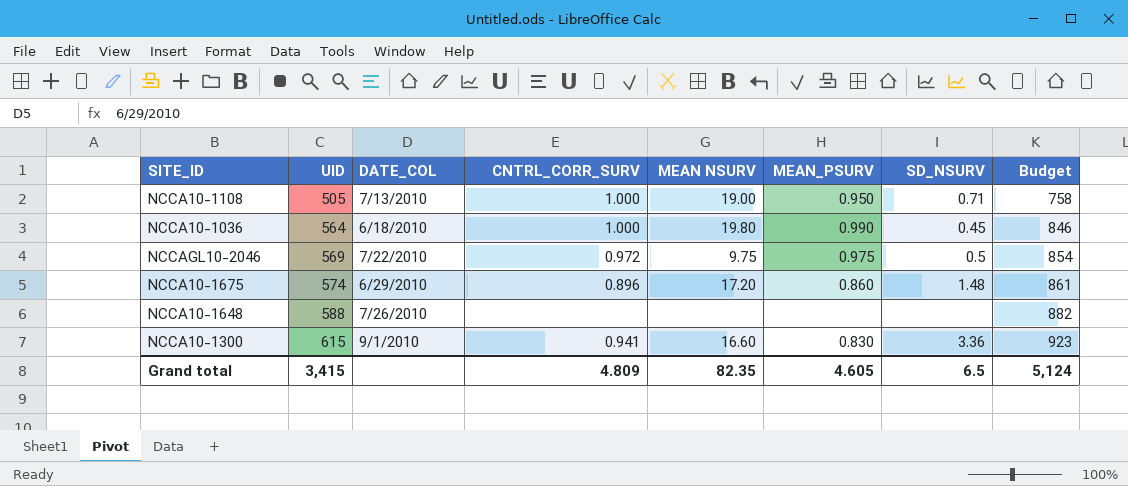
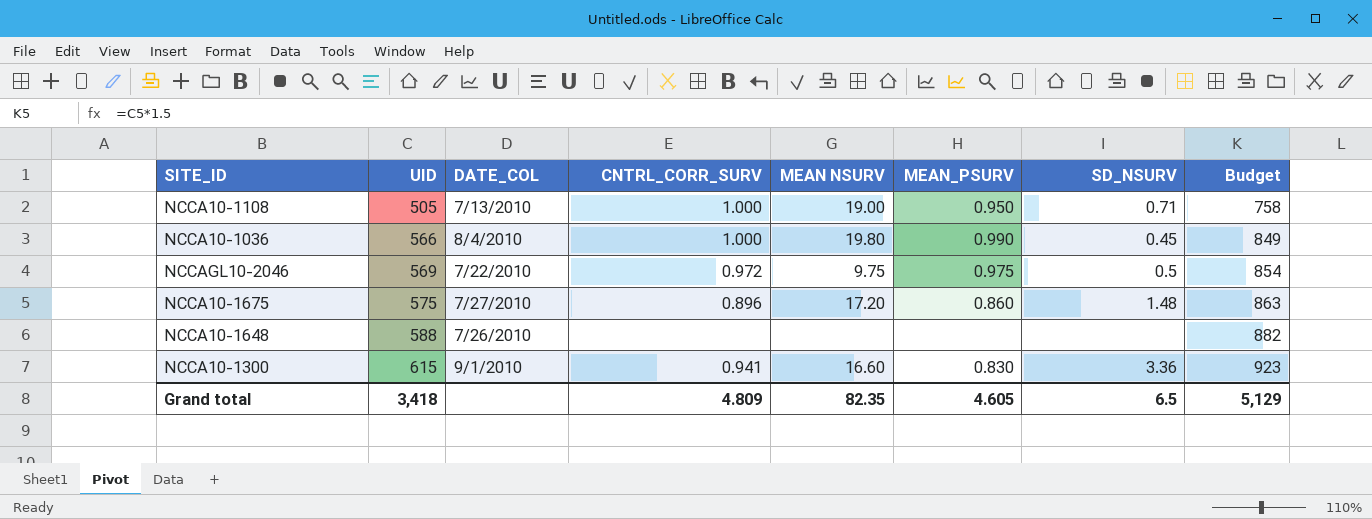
NCCA10-1036 | UID: 564 -> 566
NCCA10-1036 | DATE_COL: 6/18/2010 -> 8/4/2010
NCCA10-1036 | Budget: 846 -> 849
NCCA10-1675 | UID: 574 -> 575
NCCA10-1675 | DATE_COL: 6/29/2010 -> 7/27/2010
NCCA10-1675 | Budget: 861 -> 863
Grand total | UID: 3,415 -> 3,418
Grand total | Budget: 5,124 -> 5,129

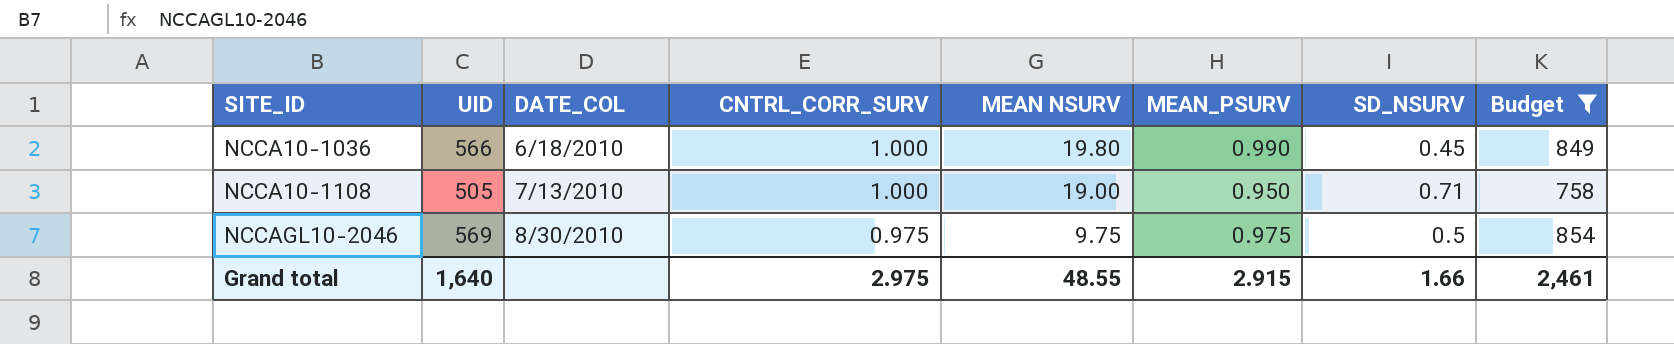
filter: none -> Budget <= 854
row order: UID ascending -> SITE_ID ascending
NCCA10-1036 | DATE_COL: 8/4/2010 -> 6/18/2010
NCCAGL10-2046 | DATE_COL: 7/22/2010 -> 8/30/2010
NCCAGL10-2046 | CNTRL_CORR_SURV: 0.972 -> 0.975
Grand total | UID: 3,418 -> 1,640
Grand total | CNTRL_CORR_SURV: 4.809 -> 2.975
Grand total | MEAN NSURV: 82.35 -> 48.55
Grand total | MEAN_PSURV: 4.605 -> 2.915
Grand total | SD_NSURV: 6.5 -> 1.66
Grand total | Budget: 5,129 -> 2,461

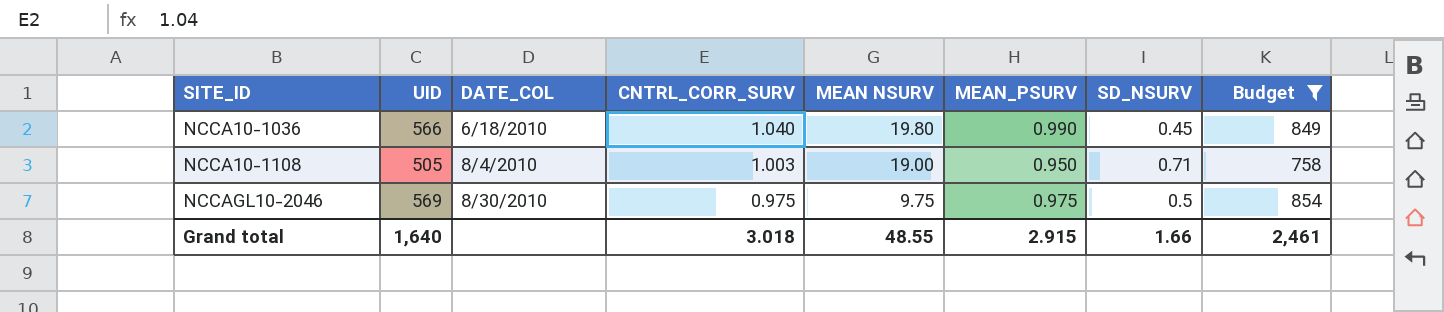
NCCA10-1036 | CNTRL_CORR_SURV: 1.000 -> 1.040
NCCA10-1108 | DATE_COL: 7/13/2010 -> 8/4/2010
NCCA10-1108 | CNTRL_CORR_SURV: 1.000 -> 1.003
Grand total | CNTRL_CORR_SURV: 2.975 -> 3.018

